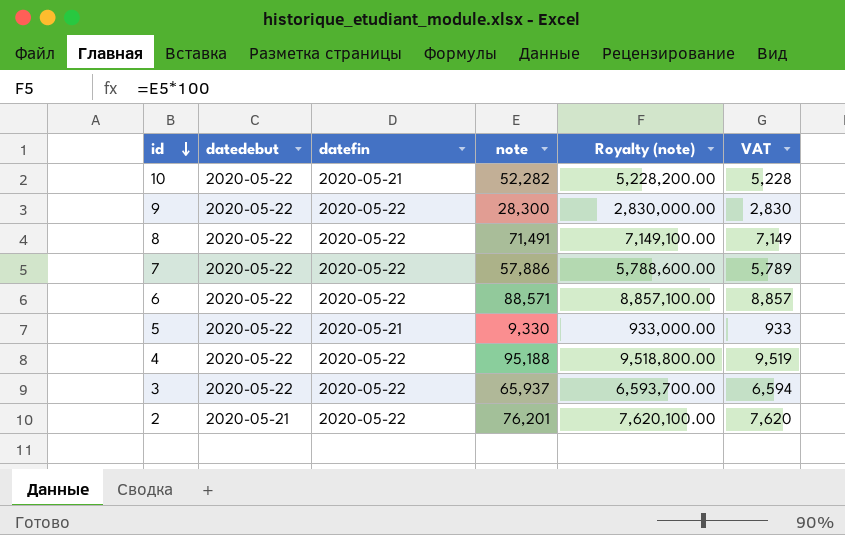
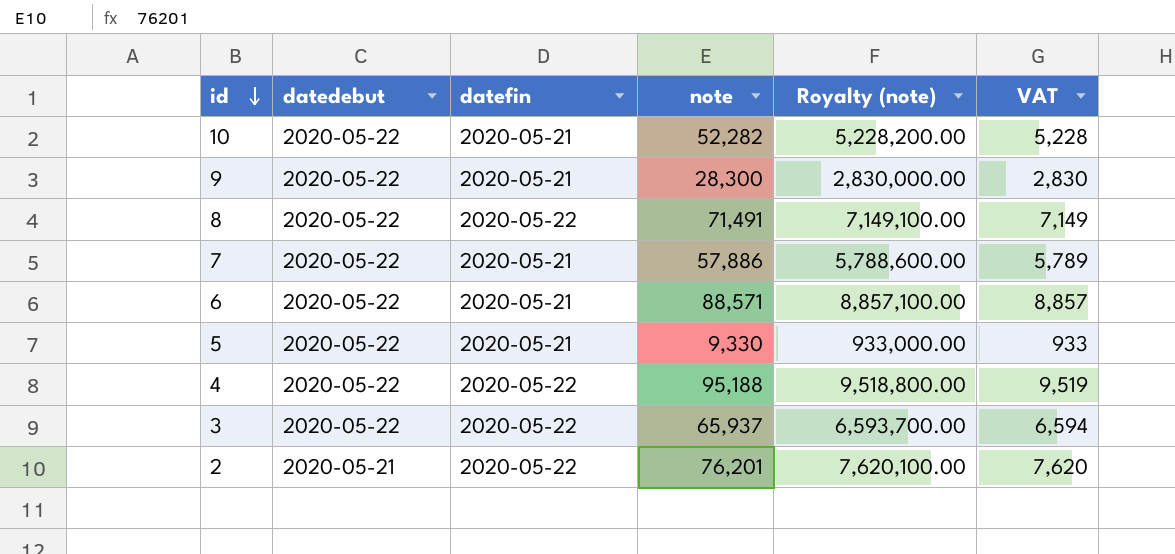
9 | datefin: 2020-05-22 -> 2020-05-21
7 | datefin: 2020-05-22 -> 2020-05-21
6 | datefin: 2020-05-22 -> 2020-05-21

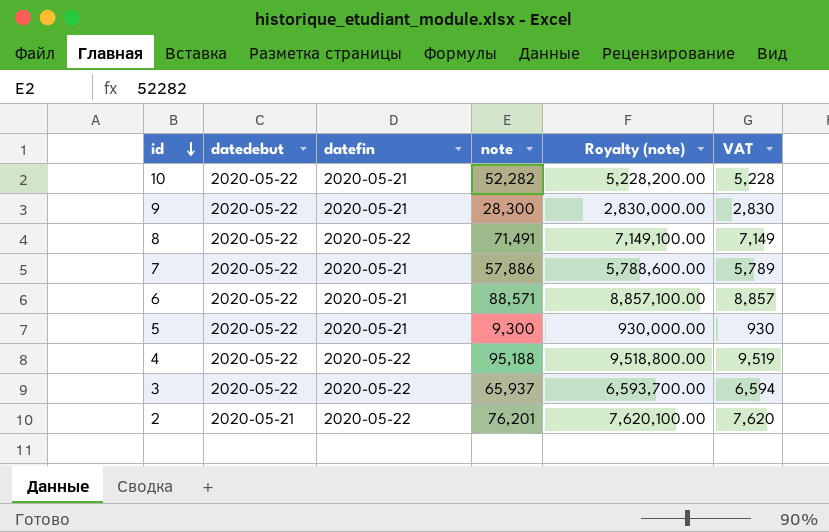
5 | note: 9,330 -> 9,300
5 | Royalty (note): 933,000.00 -> 930,000.00
5 | VAT: 933 -> 930

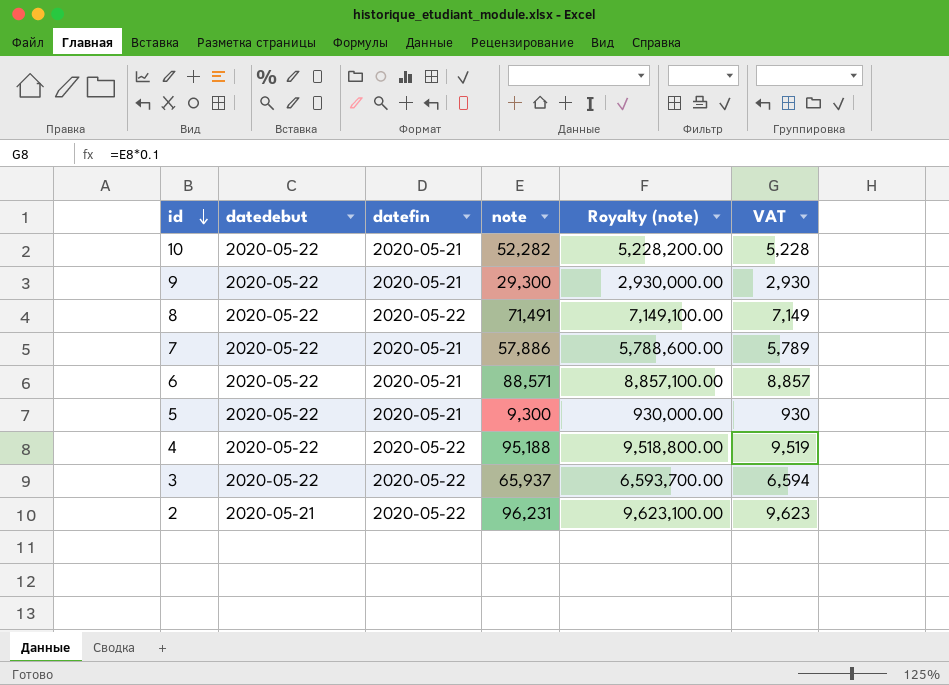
9 | note: 28,300 -> 29,300
9 | Royalty (note): 2,830,000.00 -> 2,930,000.00
9 | VAT: 2,830 -> 2,930
2 | note: 76,201 -> 96,231
2 | Royalty (note): 7,620,100.00 -> 9,623,100.00
2 | VAT: 7,620 -> 9,623

